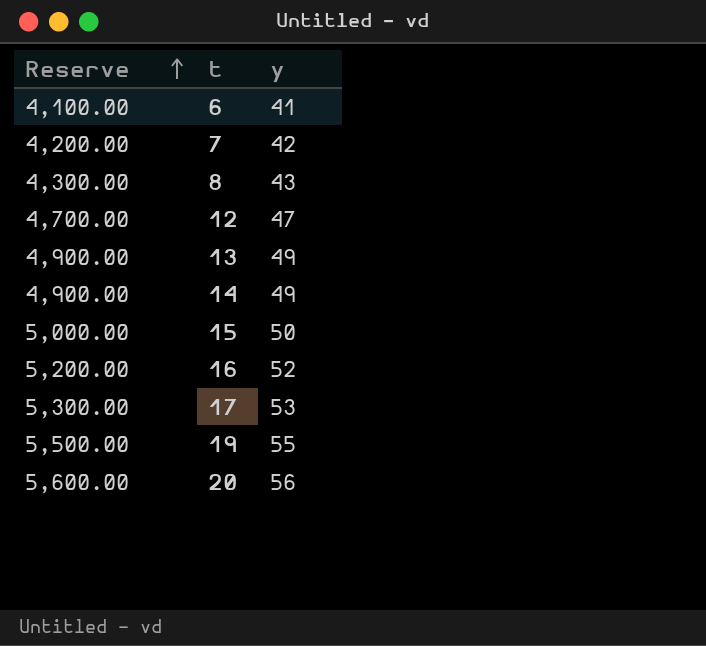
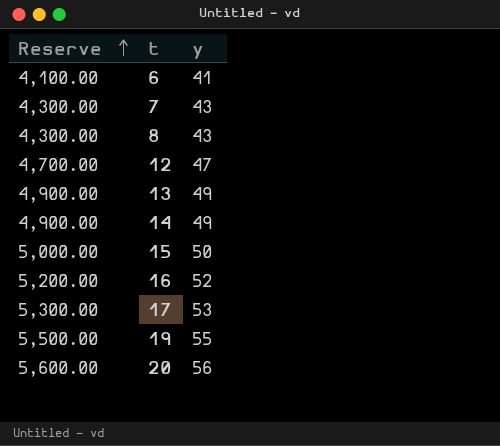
7 | Reserve: 4,200.00 -> 4,300.00
7 | y: 42 -> 43

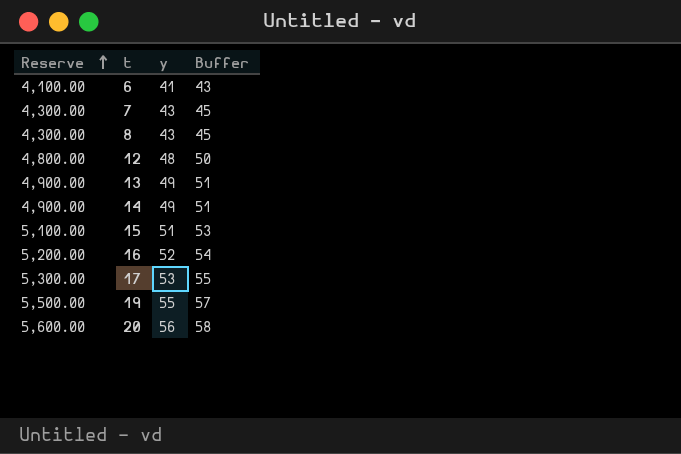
column Buffer | formula: none -> [y] + 2
12 | Reserve: 4,700.00 -> 4,800.00
12 | y: 47 -> 48
15 | Reserve: 5,000.00 -> 5,100.00
15 | y: 50 -> 51

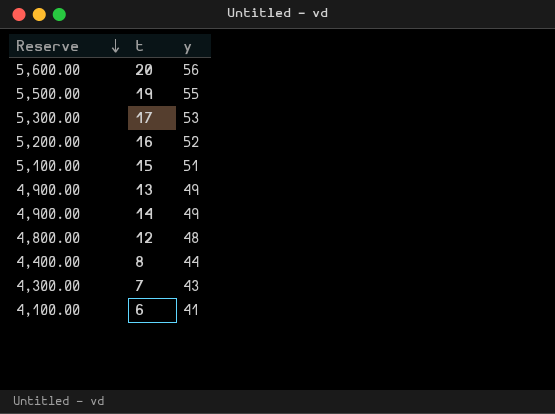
row order: Reserve ascending -> Reserve descending
column Buffer | formula: [y] + 2 -> none
8 | Reserve: 4,300.00 -> 4,400.00
8 | y: 43 -> 44

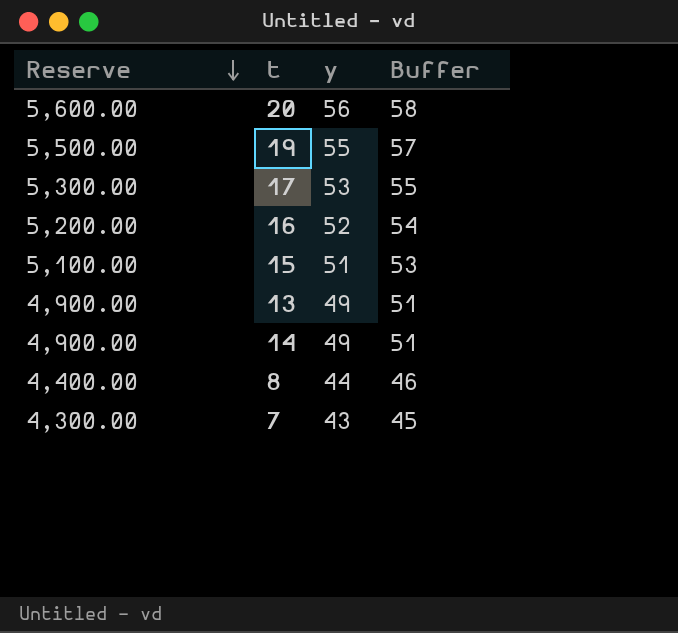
column Buffer | formula: none -> [y] + 2
row 12: 4,800.00 | 48 -> none
row 6: 4,100.00 | 41 -> none

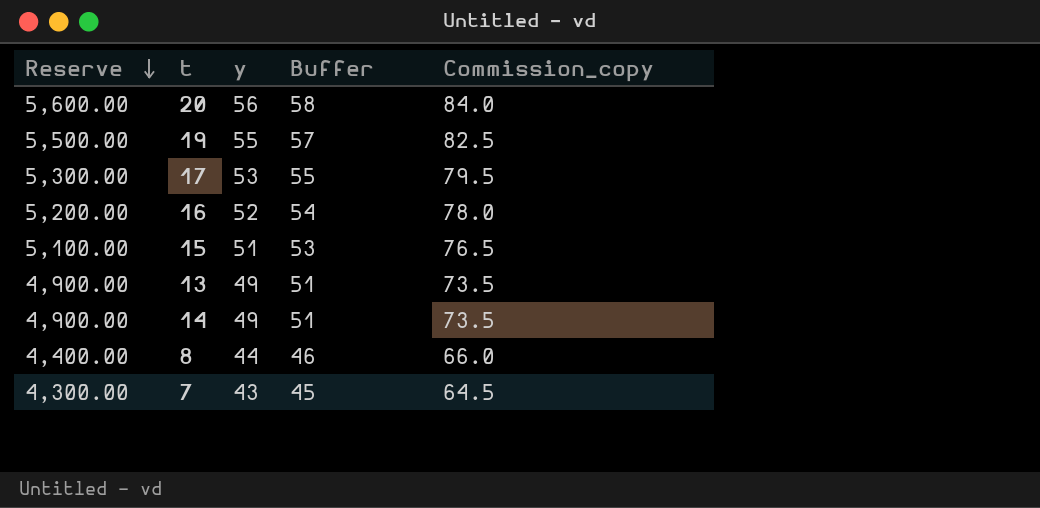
column Commission_copy | formula: none -> [y] * 1.5

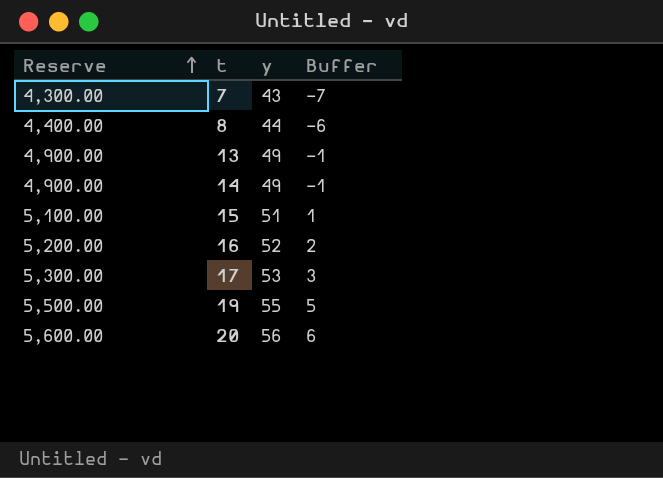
row order: Reserve descending -> Reserve ascending
column Commission_copy | formula: [y] * 1.5 -> none
column Buffer | formula: [y] + 2 -> [y] - 50

